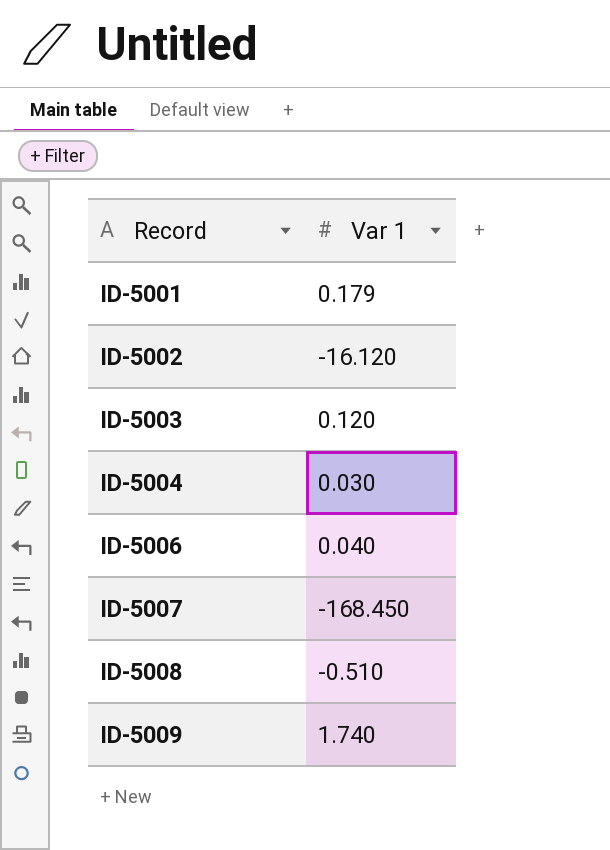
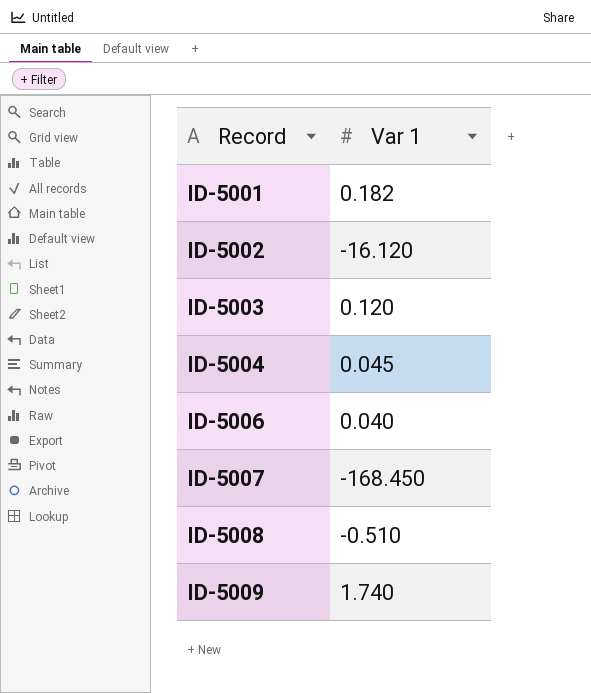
ID-5001 | Var 1: 0.179 -> 0.182
ID-5004 | Var 1: 0.030 -> 0.045

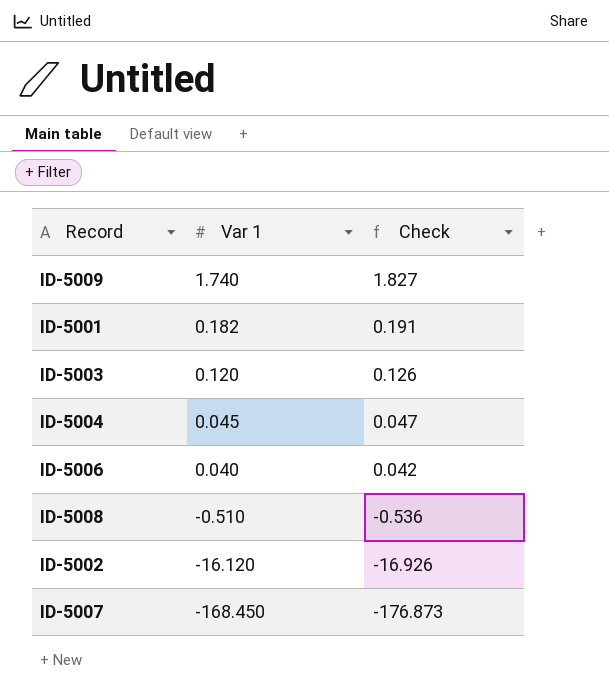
row order: Record ascending -> Var 1 descending
column Check | formula: none -> [Var 1] * 1.05

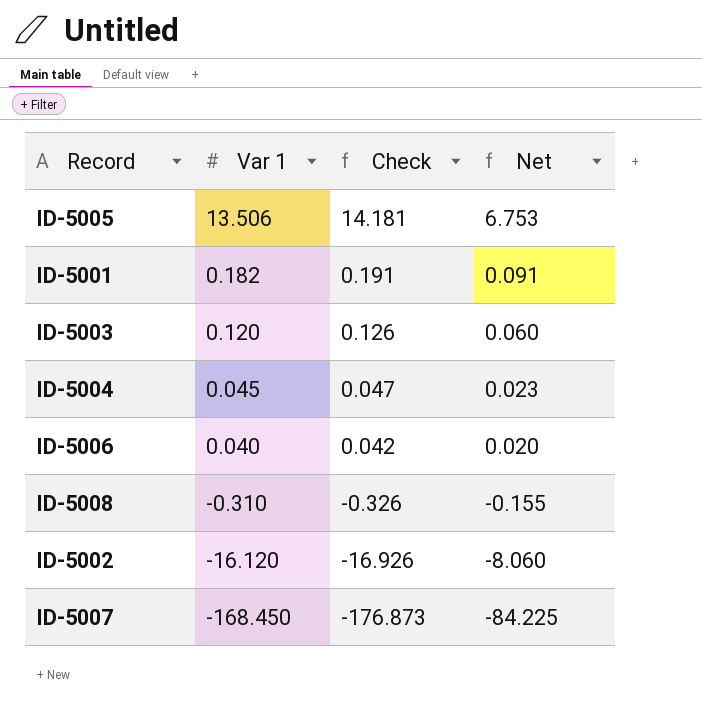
column Net | formula: none -> [Var 1] * 0.5
row ID-5009: 1.740 | 1.827 -> none
row ID-5005: none -> 13.506 | 14.181 | 6.753
ID-5008 | Var 1: -0.510 -> -0.310
ID-5008 | Check: -0.536 -> -0.326

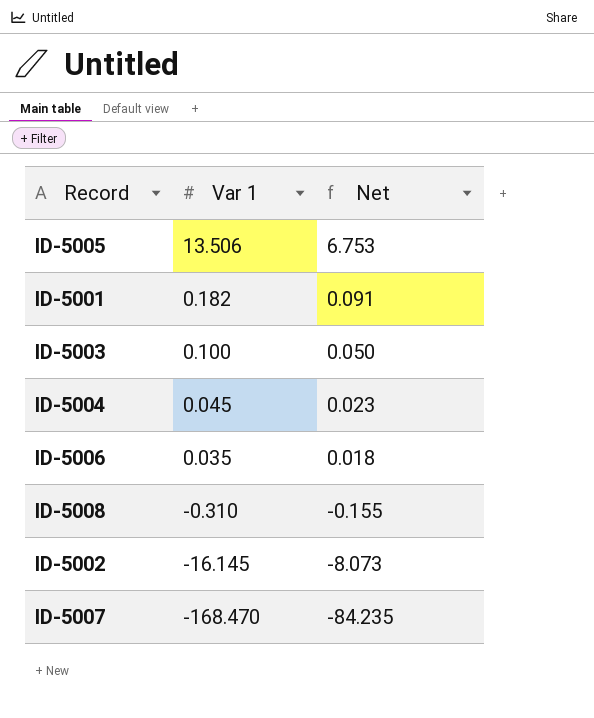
column Check | formula: [Var 1] * 1.05 -> none
ID-5003 | Var 1: 0.120 -> 0.100
ID-5003 | Net: 0.060 -> 0.050
ID-5006 | Var 1: 0.040 -> 0.035
ID-5006 | Net: 0.020 -> 0.018
ID-5002 | Var 1: -16.120 -> -16.145
ID-5002 | Net: -8.060 -> -8.073
ID-5007 | Var 1: -168.450 -> -168.470
ID-5007 | Net: -84.225 -> -84.235

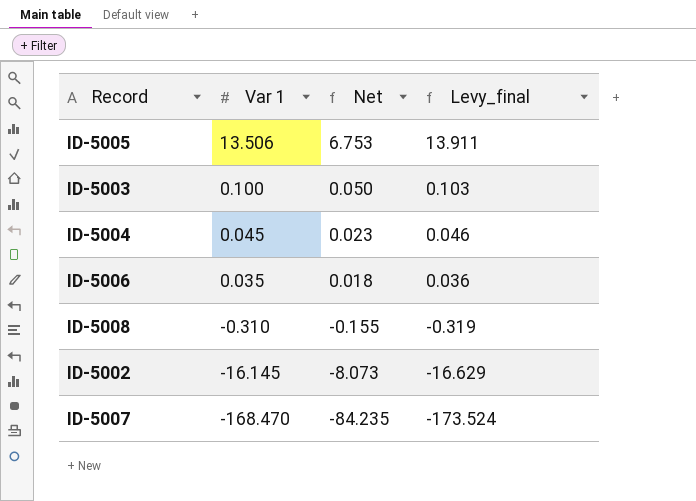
column Levy_final | formula: none -> [Var 1] * 1.03
row ID-5001: 0.182 | 0.091 -> none

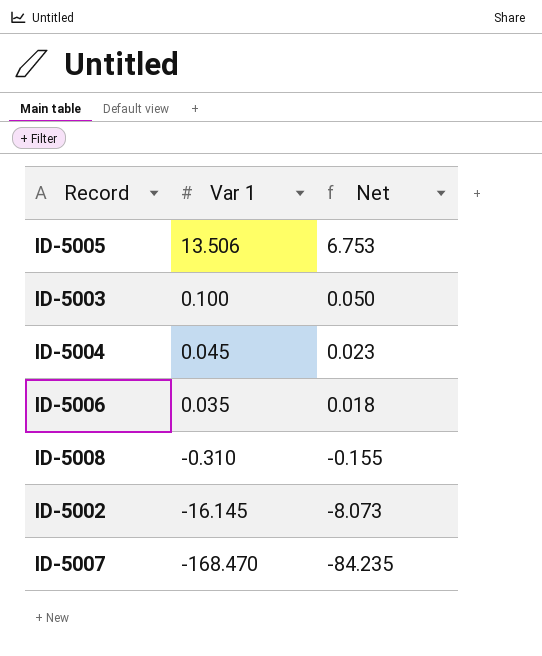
column Levy_final | formula: [Var 1] * 1.03 -> none

